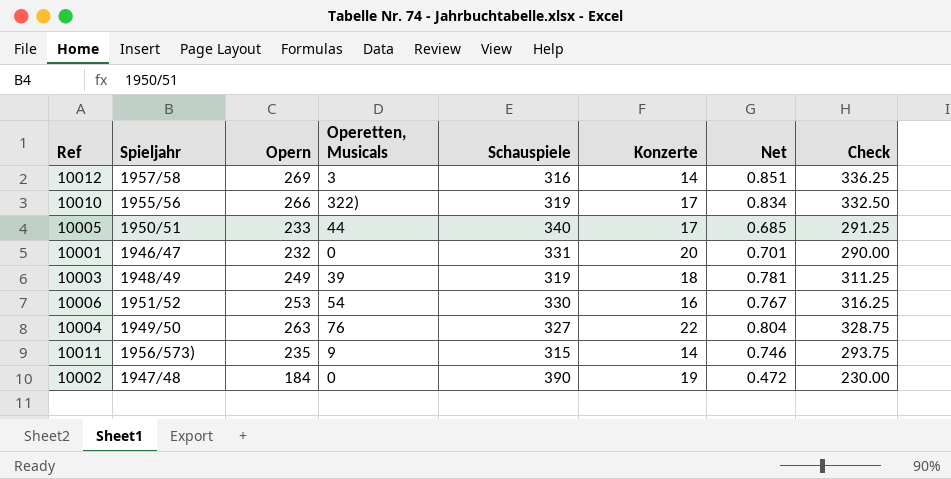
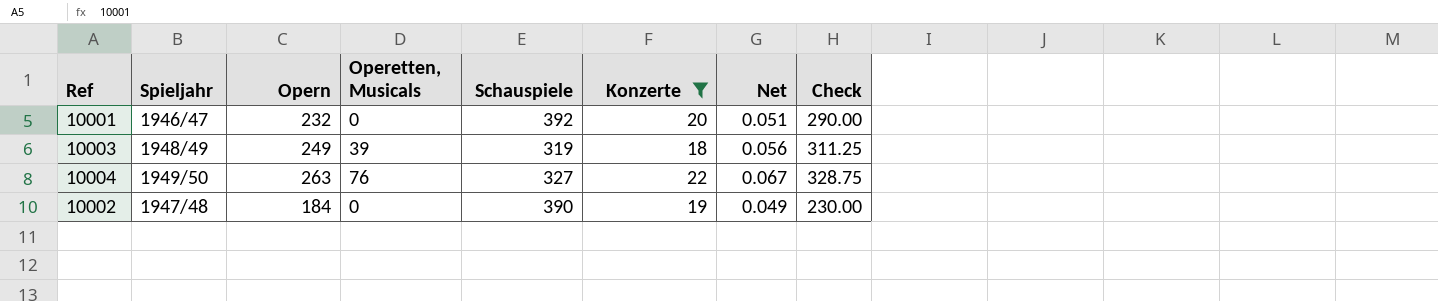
filter: none -> Konzerte >= 18
column Net | formula: [Opern] / [Schauspiele] -> [Konzerte] / [Schauspiele]
10001 | Schauspiele: 331 -> 392

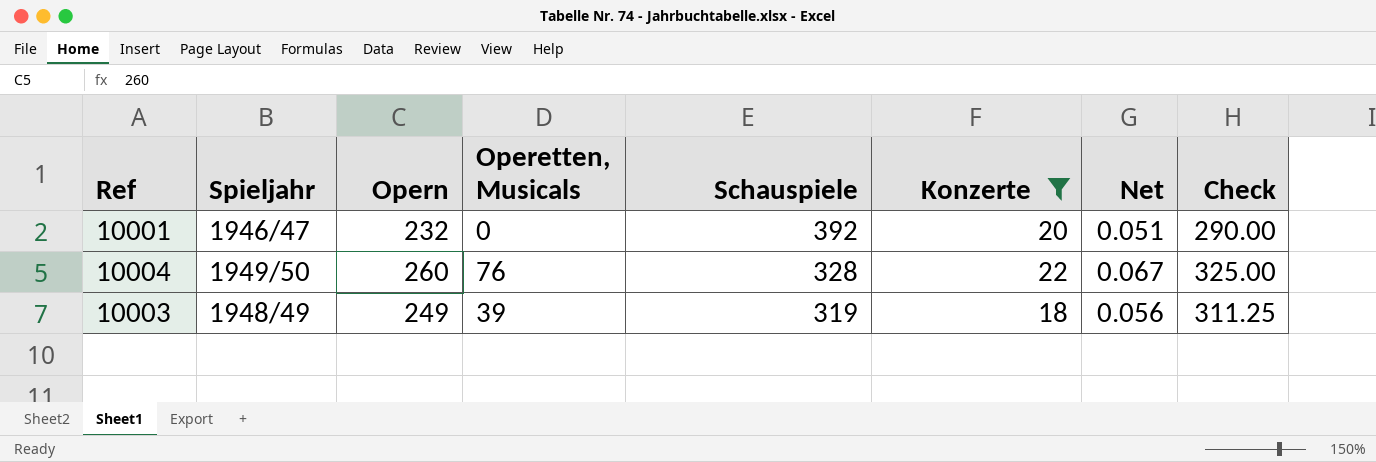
row order: none -> Schauspiele descending
row 10002: 1947/48 | 184 | 0 | 390 | 19 | 0.049 | 230.00 -> none
10004 | Opern: 263 -> 260
10004 | Schauspiele: 327 -> 328
10004 | Check: 328.75 -> 325.00

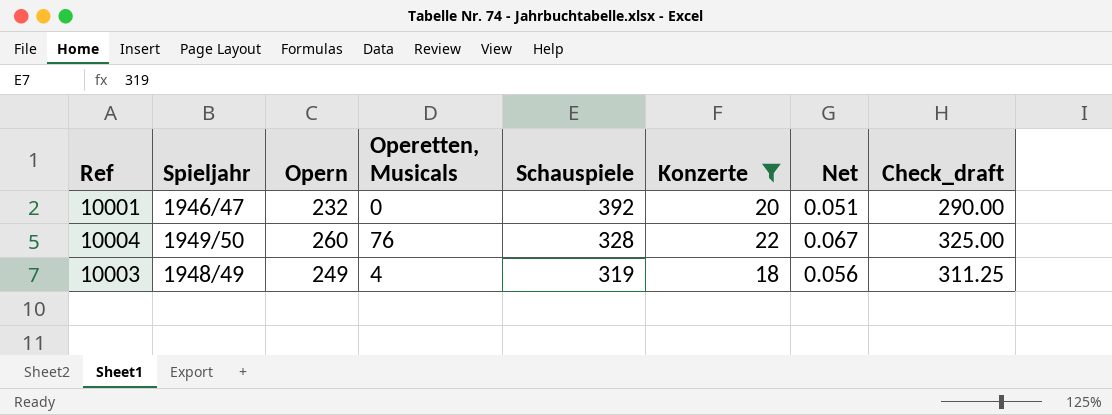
column name: Check -> Check_draft
10003 | Operetten, Musicals: 39 -> 4

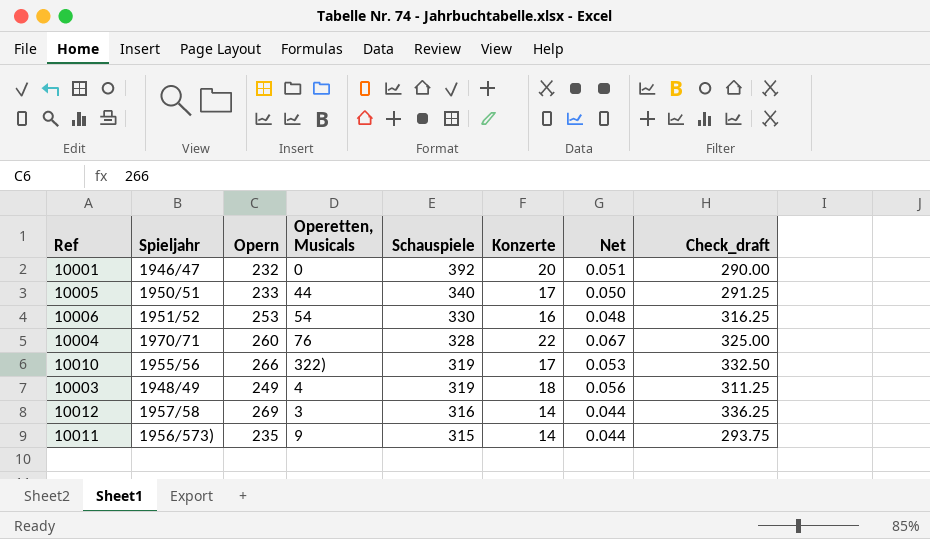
filter: Konzerte >= 18 -> none
10004 | Spieljahr: 1949/50 -> 1970/71

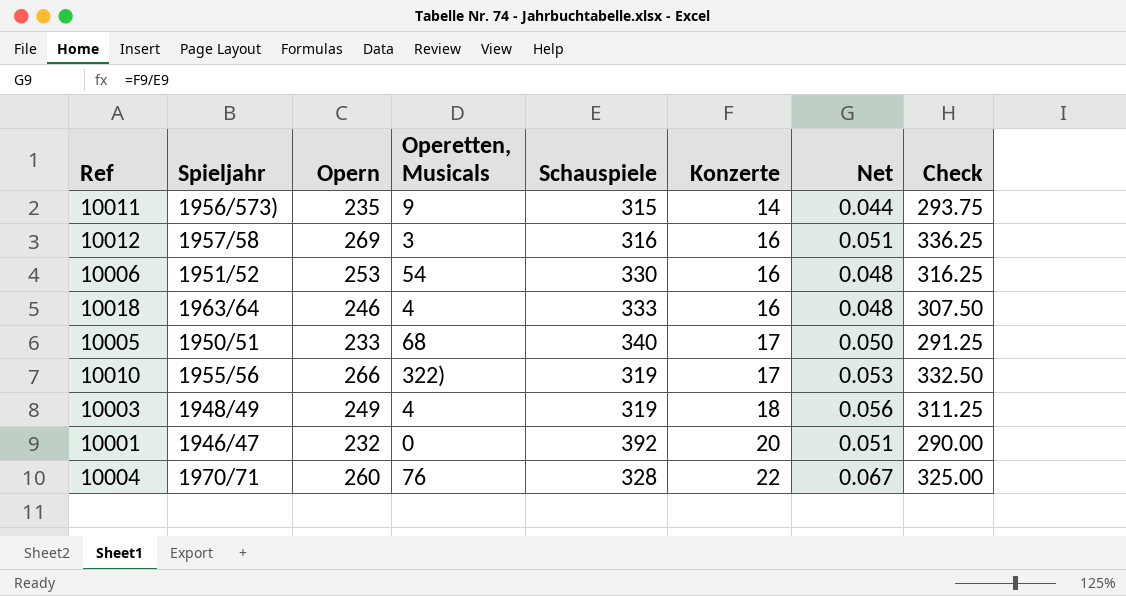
row order: Schauspiele descending -> Konzerte ascending
column name: Check_draft -> Check
10012 | Konzerte: 14 -> 16
10012 | Net: 0.044 -> 0.051
row 10018: none -> 1963/64 | 246 | 4 | 333 | 16 | 0.048 | 307.50
10005 | Operetten, Musicals: 44 -> 68

